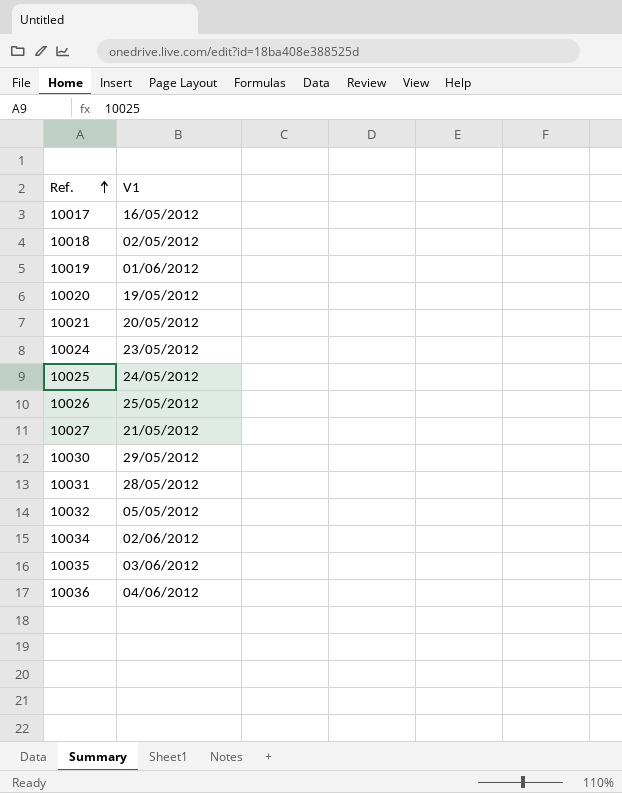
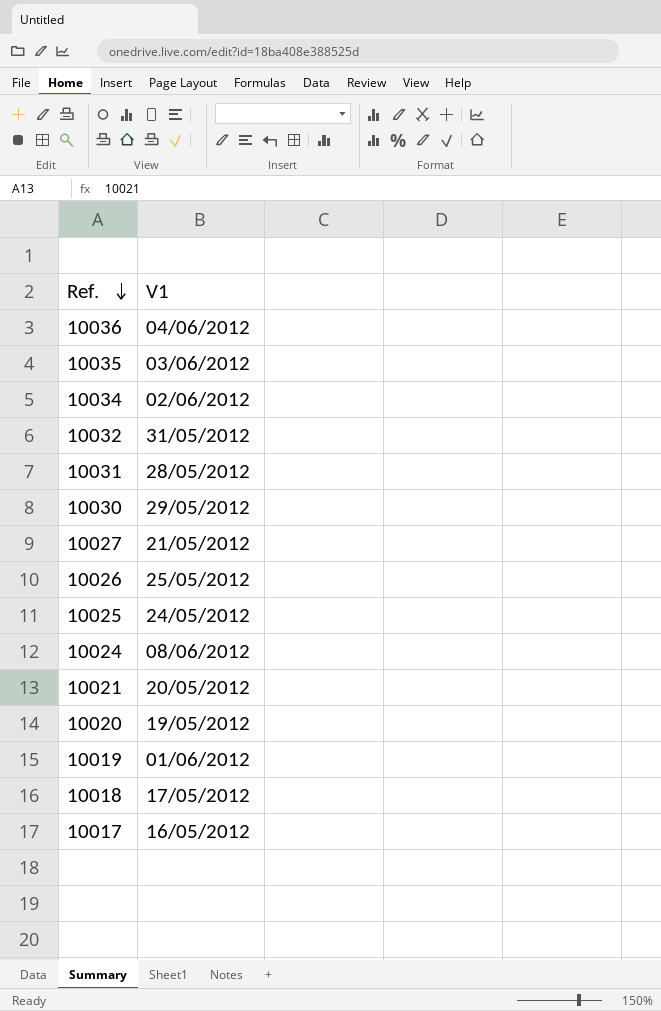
row order: Ref. ascending -> Ref. descending
10032 | V1: 05/05/2012 -> 31/05/2012
10024 | V1: 23/05/2012 -> 08/06/2012
10018 | V1: 02/05/2012 -> 17/05/2012

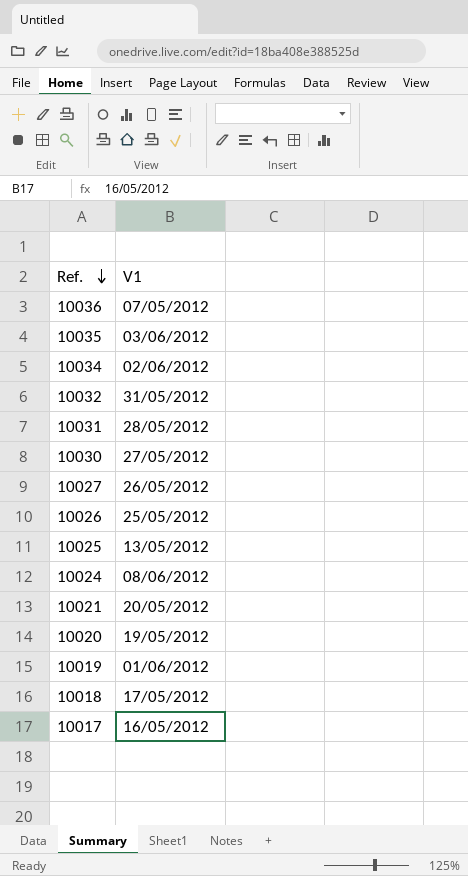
10036 | V1: 04/06/2012 -> 07/05/2012
10030 | V1: 29/05/2012 -> 27/05/2012
10027 | V1: 21/05/2012 -> 26/05/2012
10025 | V1: 24/05/2012 -> 13/05/2012

